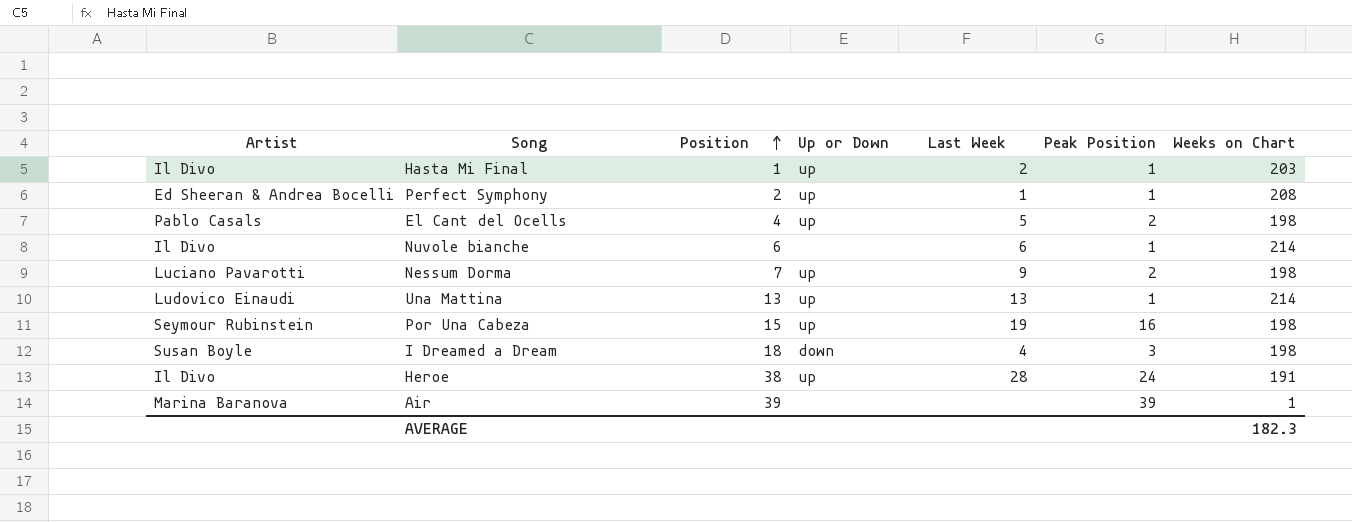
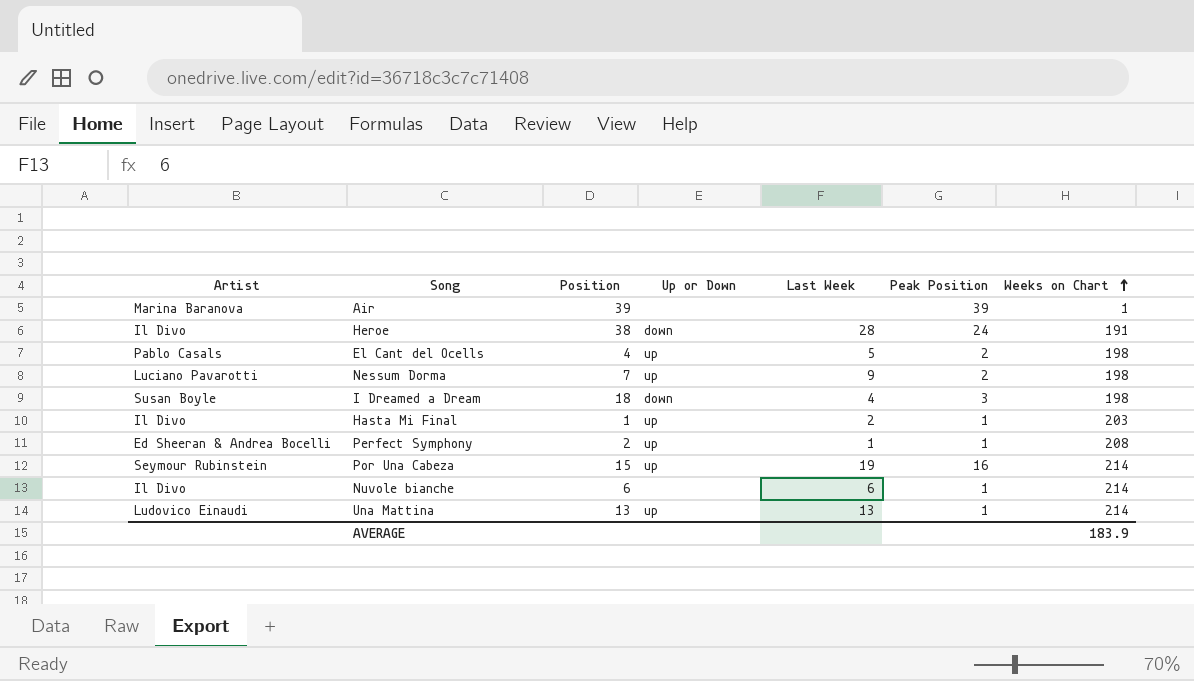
row order: Position ascending -> Weeks on Chart ascending
Heroe | Up or Down: up -> down
Por Una Cabeza | Weeks on Chart: 198 -> 214
AVERAGE | Weeks on Chart: 182.3 -> 183.9

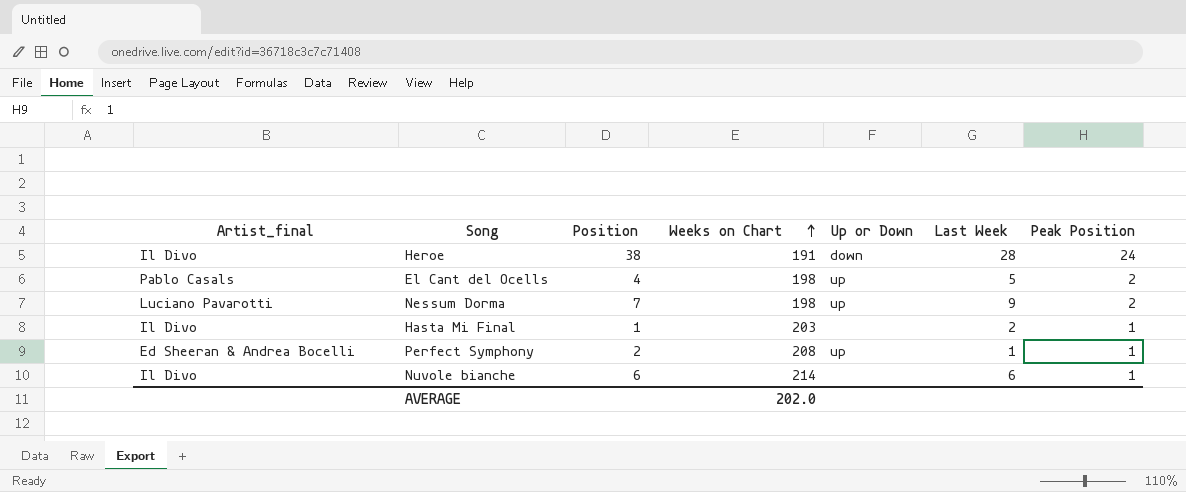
column name: Artist -> Artist_final
column Weeks on Chart | position: 7 -> 4
row Air: Marina Baranova | 39 | none | none | 39 | 1 -> none
row I Dreamed a Dream: Susan Boyle | 18 | down | 4 | 3 | 198 -> none
row Por Una Cabeza: Seymour Rubinstein | 15 | up | 19 | 16 | 214 -> none
row Una Mattina: Ludovico Einaudi | 13 | up | 13 | 1 | 214 -> none
Hasta Mi Final | Up or Down: up -> none
AVERAGE | Weeks on Chart: 183.9 -> 202.0

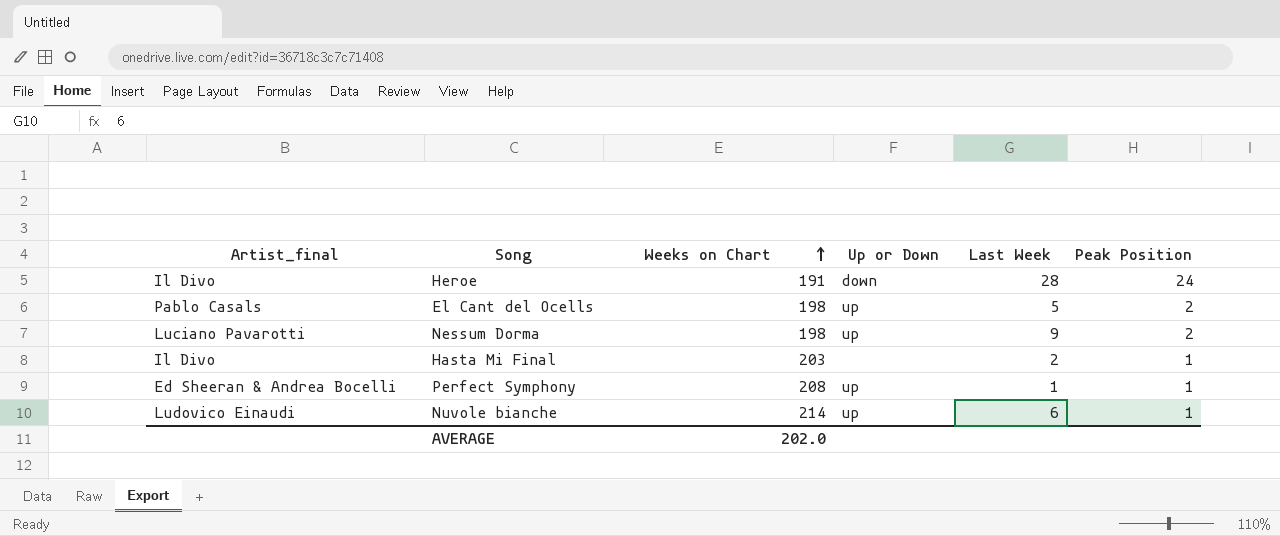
column Position | position: 3 -> none
Nuvole bianche | Artist_final: Il Divo -> Ludovico Einaudi
Nuvole bianche | Up or Down: none -> up

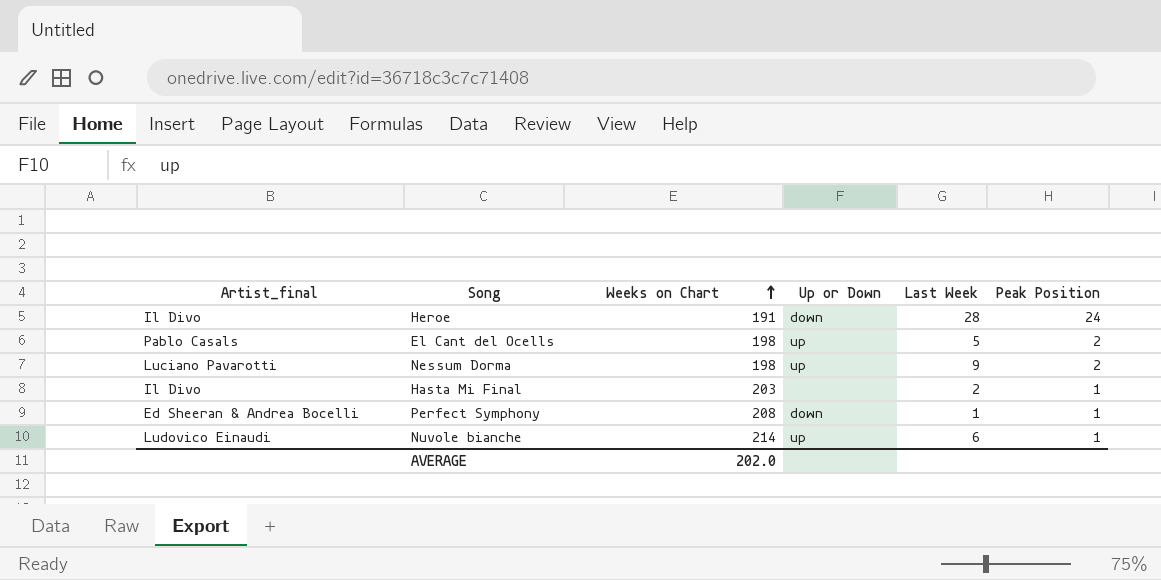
Perfect Symphony | Up or Down: up -> down

